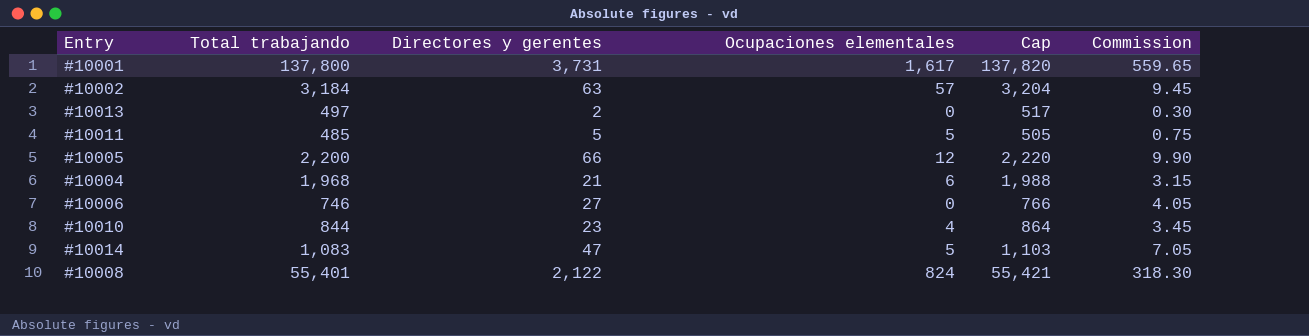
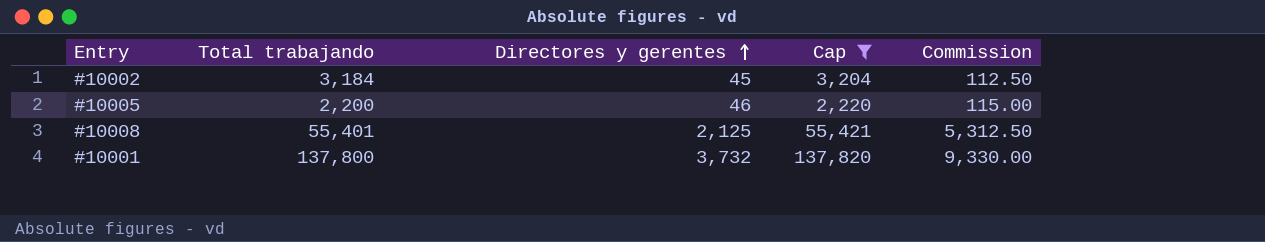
filter: none -> Cap >= 2,220
row order: none -> Directores y gerentes ascending
column Ocupaciones elementales | position: 4 -> none
column Commission | formula: [Directores y gerentes] * 0.15 -> [Directores y gerentes] * 2.5
#10002 | Directores y gerentes: 63 -> 45
#10005 | Directores y gerentes: 66 -> 46
#10008 | Directores y gerentes: 2,122 -> 2,125
#10001 | Directores y gerentes: 3,731 -> 3,732

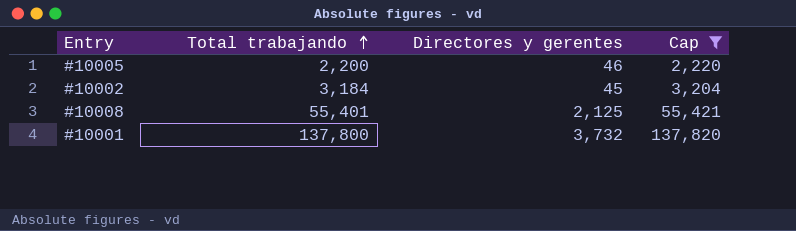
row order: Directores y gerentes ascending -> Total trabajando ascending
column Commission | formula: [Directores y gerentes] * 2.5 -> none

